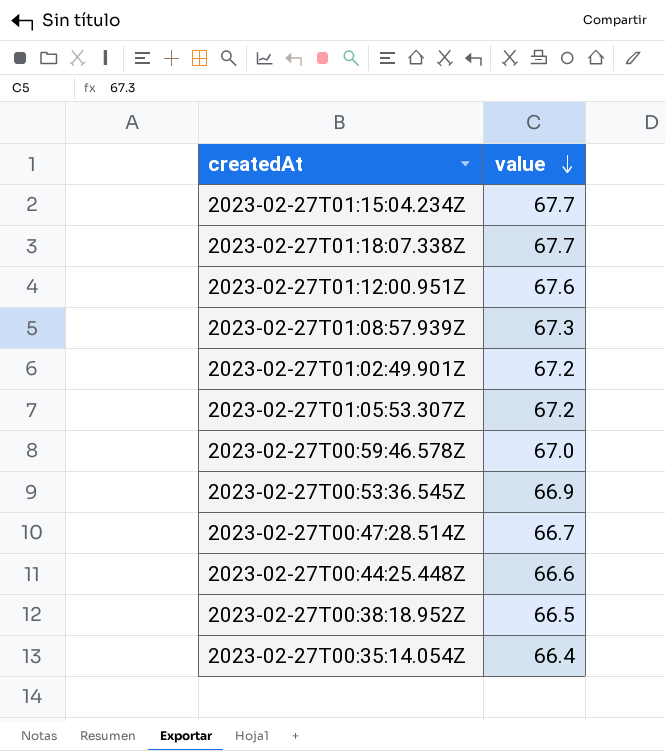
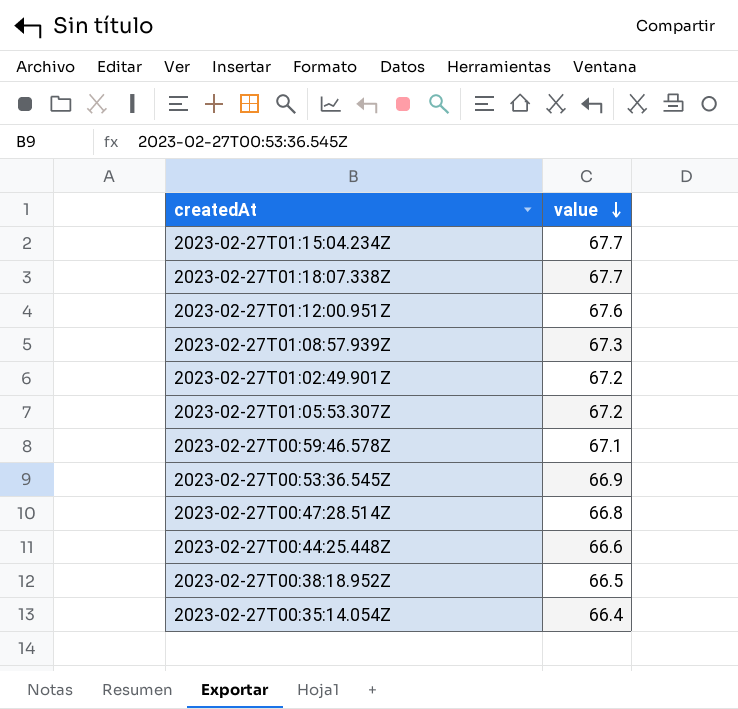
2023-02-27T00:59:46.578Z | value: 67.0 -> 67.1
2023-02-27T00:47:28.514Z | value: 66.7 -> 66.8

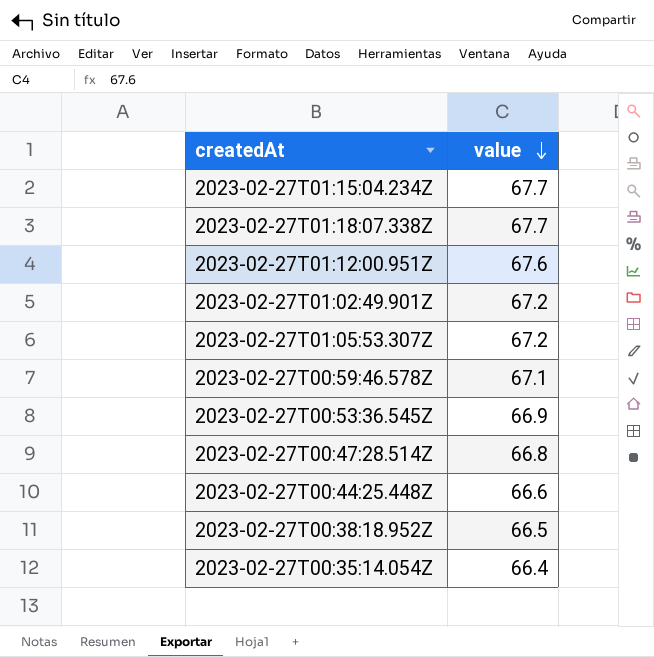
row 2023-02-27T01:08:57.939Z: 67.3 -> none

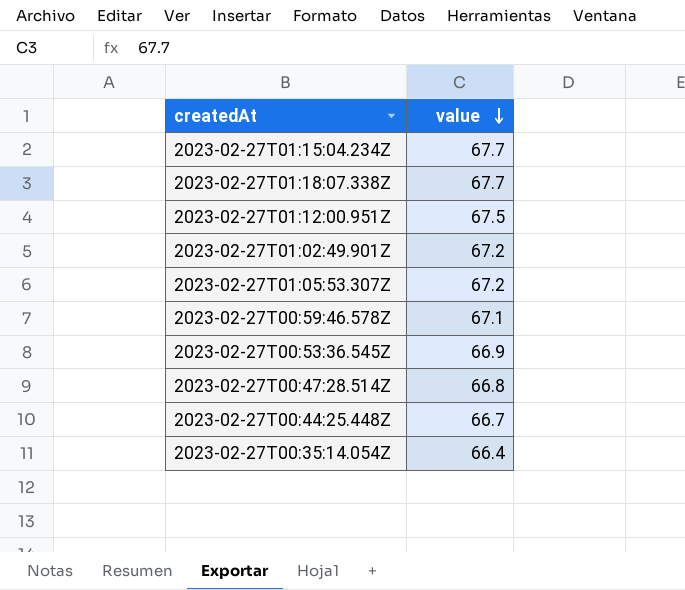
row 2023-02-27T00:38:18.952Z: 66.5 -> none
2023-02-27T01:12:00.951Z | value: 67.6 -> 67.5
2023-02-27T00:44:25.448Z | value: 66.6 -> 66.7

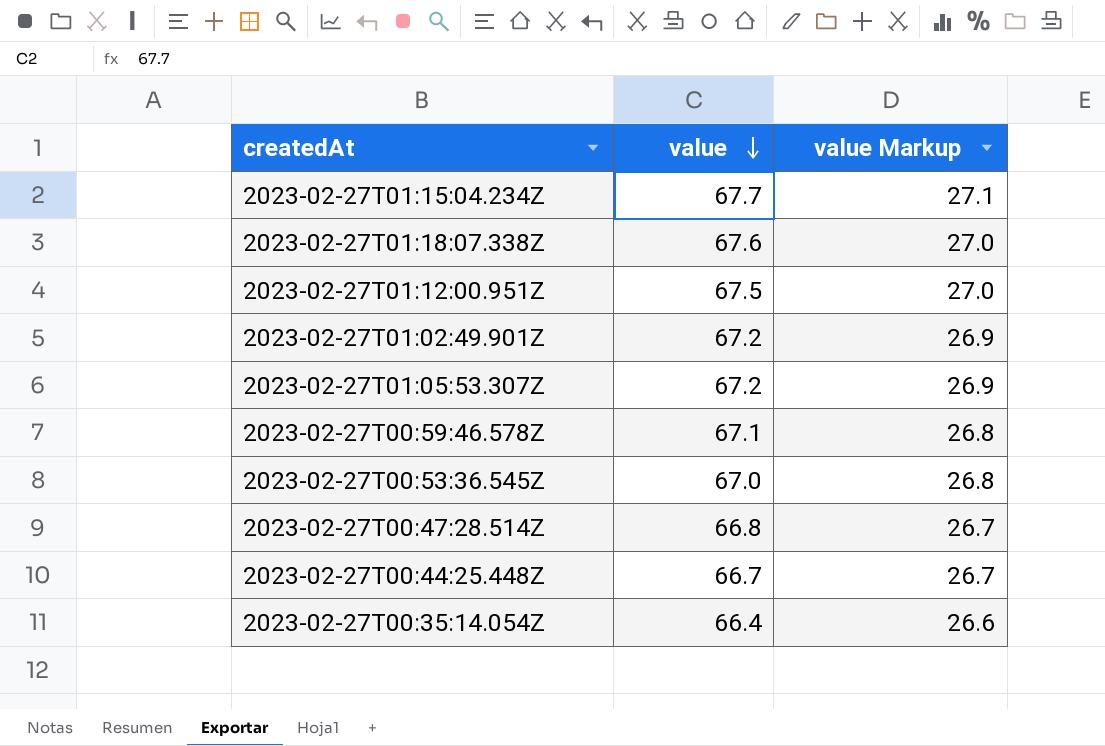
column value Markup | formula: none -> [value] * 0.4
2023-02-27T01:18:07.338Z | value: 67.7 -> 67.6
2023-02-27T00:53:36.545Z | value: 66.9 -> 67.0

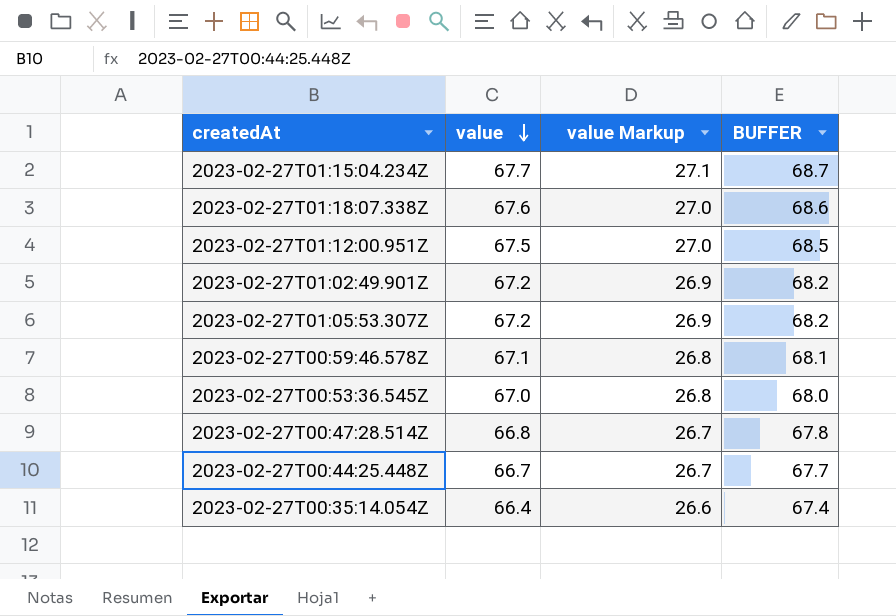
column BUFFER | formula: none -> [value] + 1

